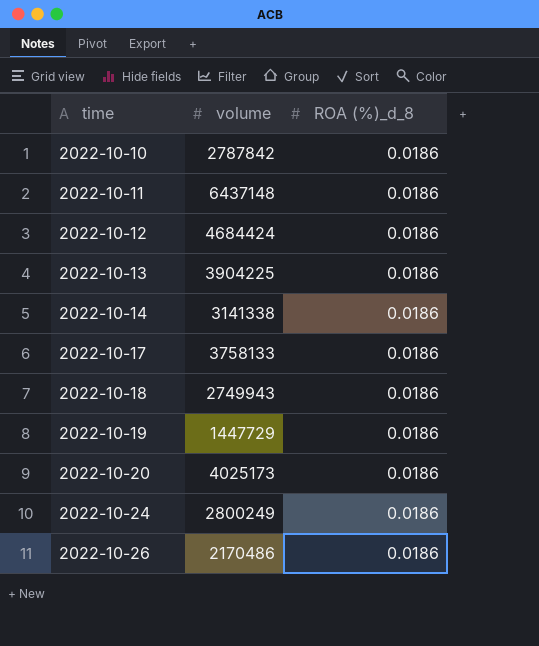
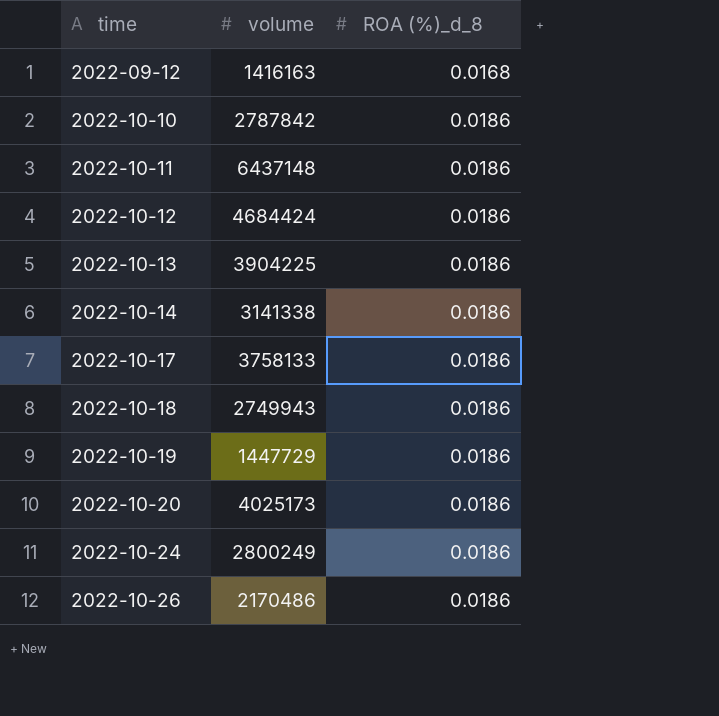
row 2022-09-12: none -> 1416163 | 0.0168

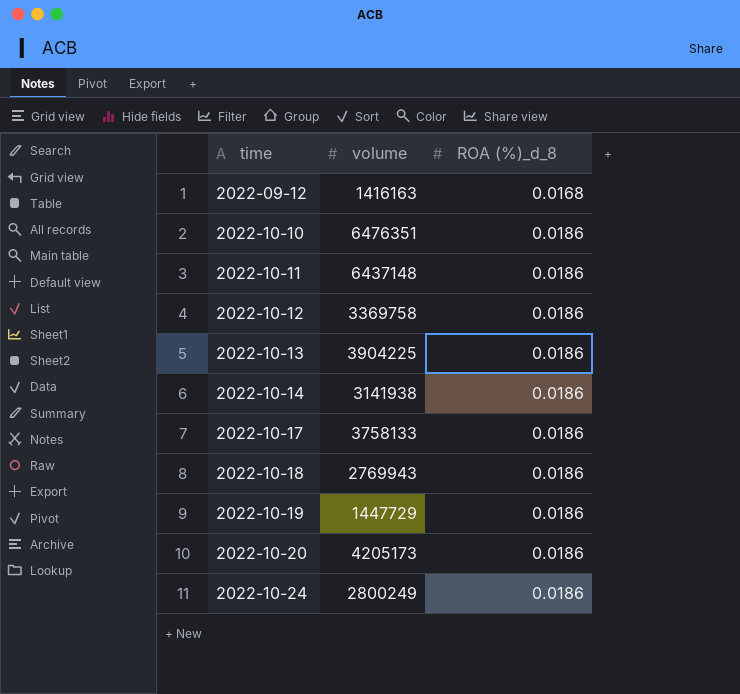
row 2022-10-26: 2170486 | 0.0186 -> none
2022-10-10 | volume: 2787842 -> 6476351
2022-10-12 | volume: 4684424 -> 3369758
2022-10-14 | volume: 3141338 -> 3141938
2022-10-18 | volume: 2749943 -> 2769943
2022-10-20 | volume: 4025173 -> 4205173

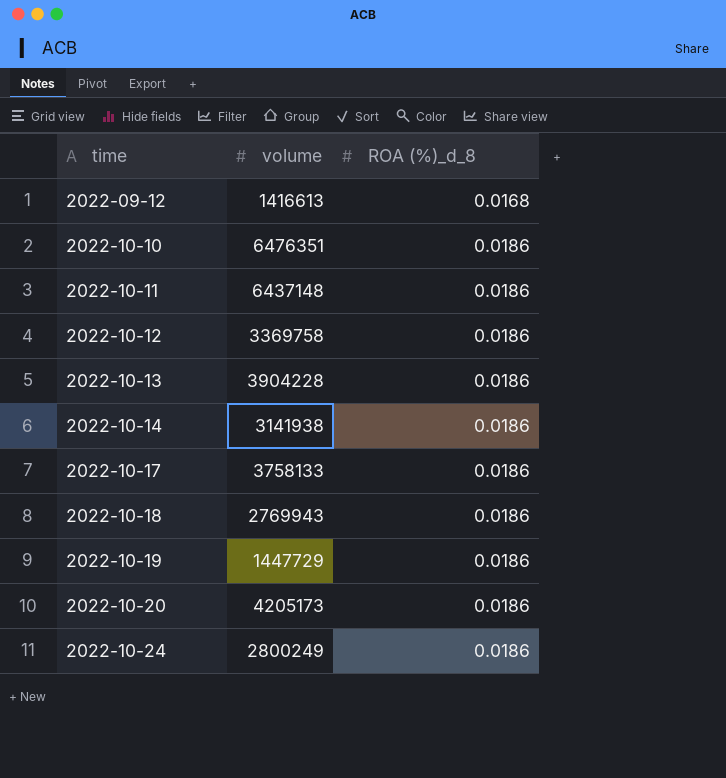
2022-09-12 | volume: 1416163 -> 1416613
2022-10-13 | volume: 3904225 -> 3904228

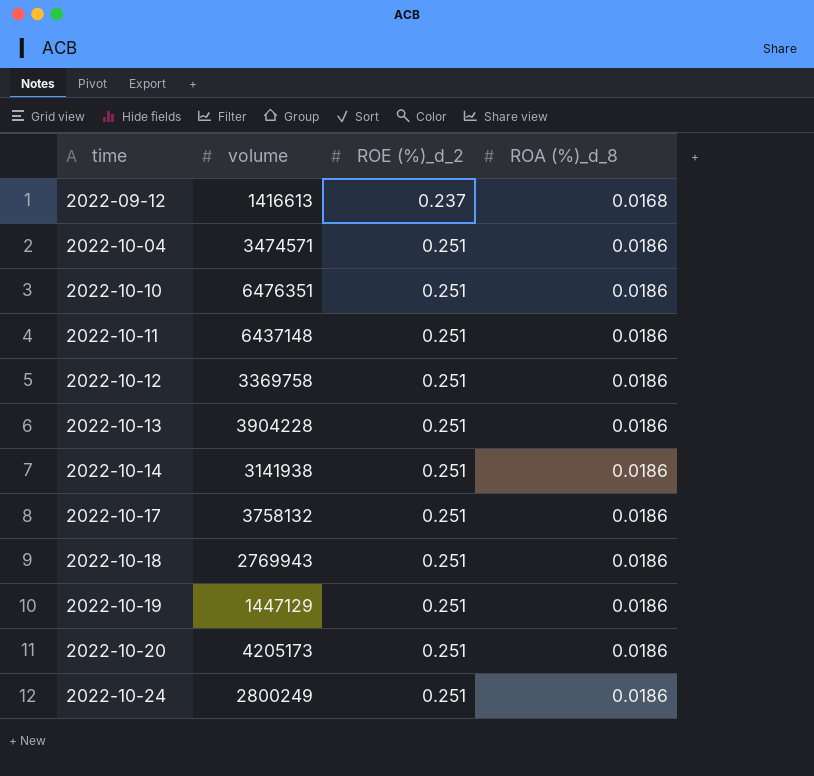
column ROE (%)_d_2 | position: none -> 3
row 2022-10-04: none -> 3474571 | 0.251 | 0.0186
2022-10-17 | volume: 3758133 -> 3758132
2022-10-19 | volume: 1447729 -> 1447129

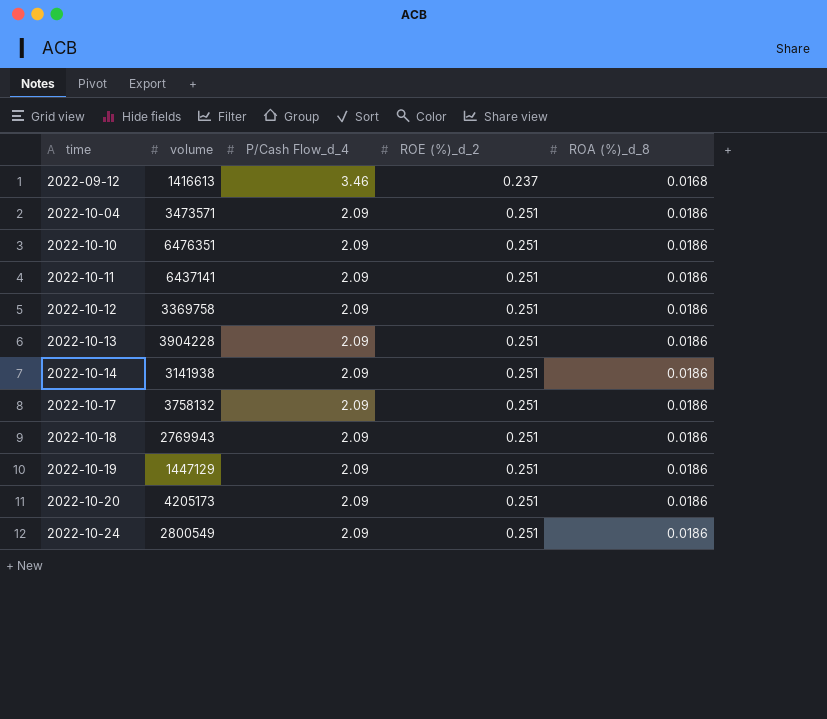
column P/Cash Flow_d_4 | position: none -> 3
2022-10-04 | volume: 3474571 -> 3473571
2022-10-11 | volume: 6437148 -> 6437141
2022-10-24 | volume: 2800249 -> 2800549

